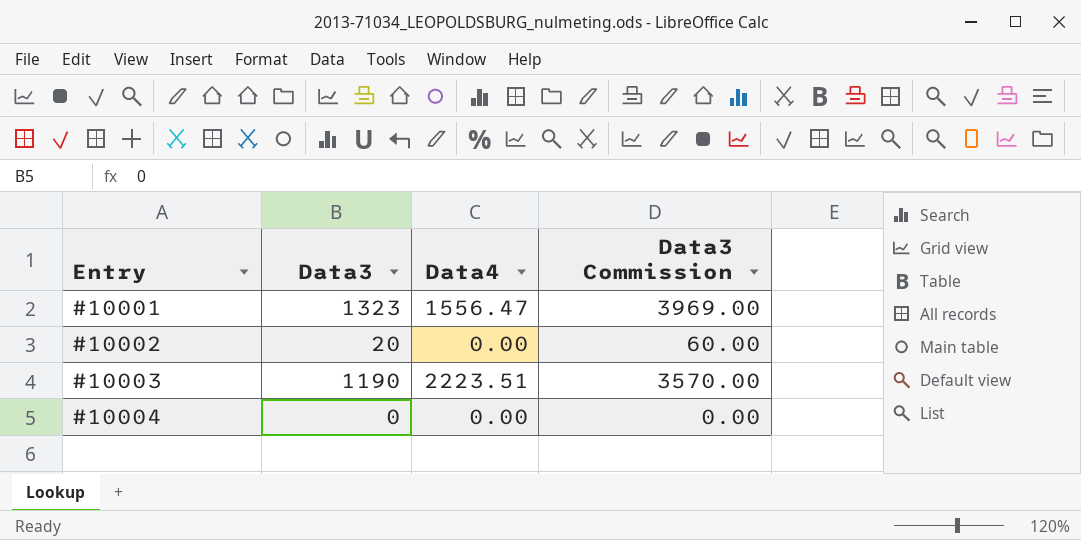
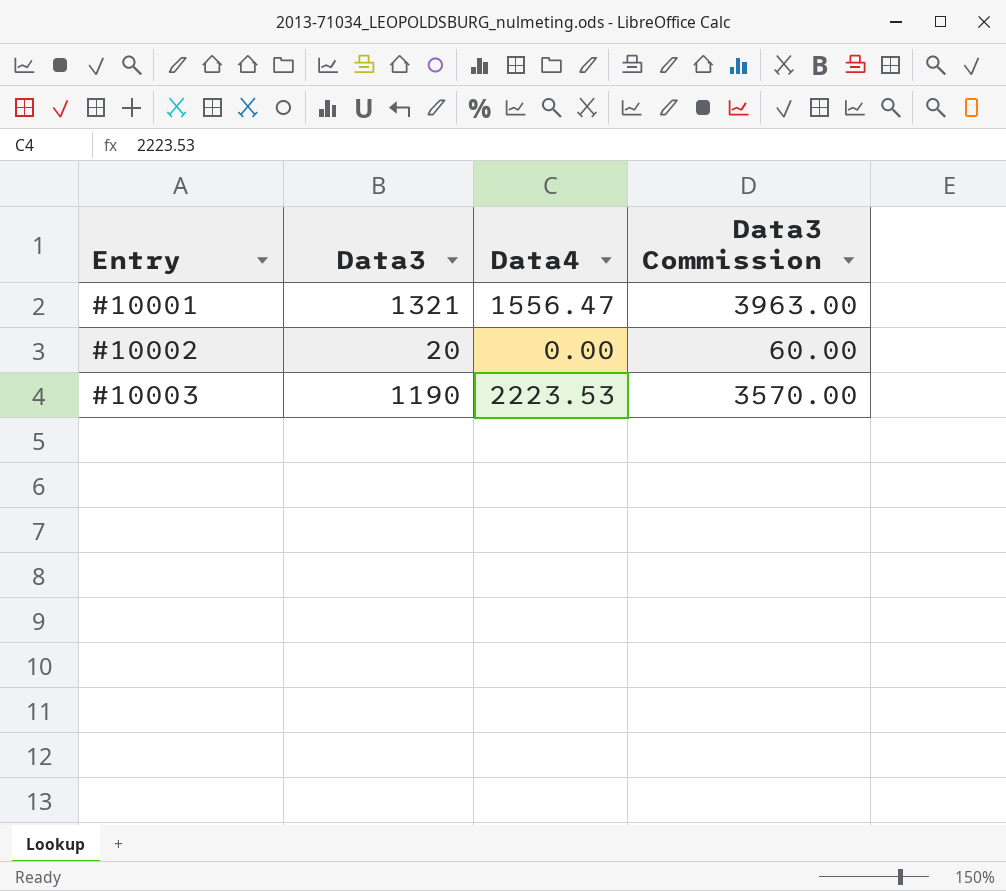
row #10004: 0 | 0.00 | 0.00 -> none
#10001 | Data3: 1323 -> 1321
#10001 | Data3 Commission: 3969.00 -> 3963.00
#10003 | Data4: 2223.51 -> 2223.53

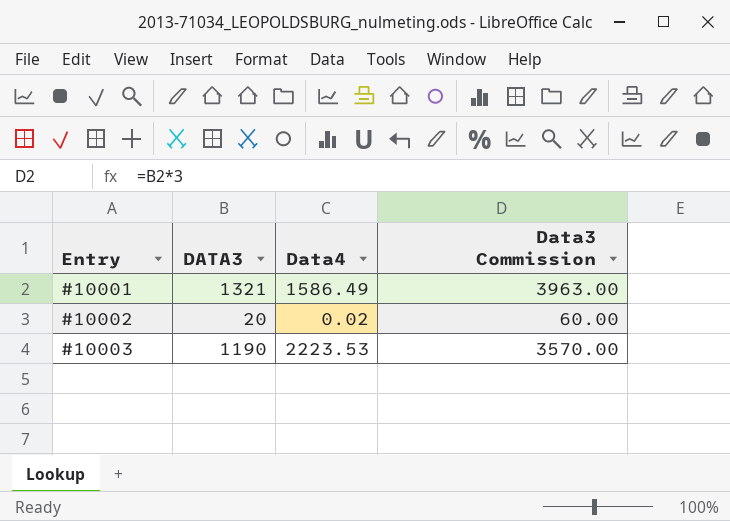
column name: Data3 -> DATA3
#10001 | Data4: 1556.47 -> 1586.49
#10002 | Data4: 0.00 -> 0.02

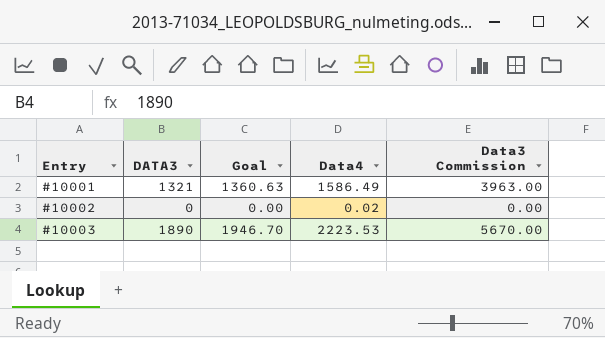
column Goal | formula: none -> [DATA3] * 1.03
#10002 | DATA3: 20 -> 0
#10002 | Data3 Commission: 60.00 -> 0.00
#10003 | DATA3: 1190 -> 1890
#10003 | Data3 Commission: 3570.00 -> 5670.00

